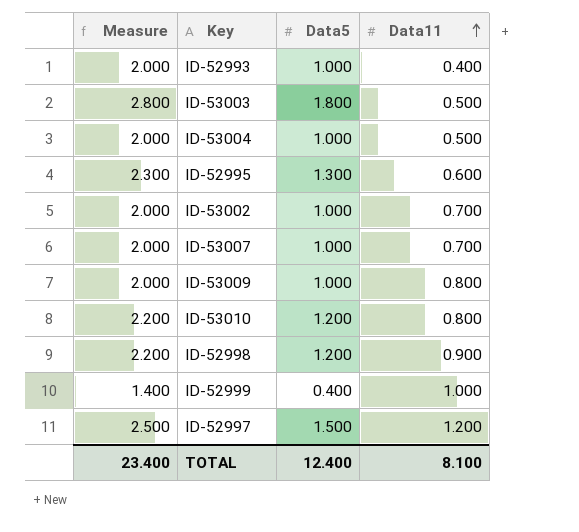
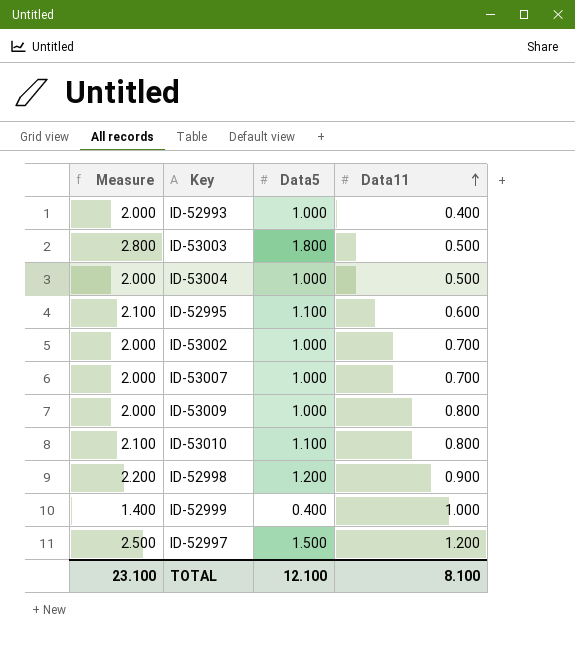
ID-52995 | Measure: 2.300 -> 2.100
ID-52995 | Data5: 1.300 -> 1.100
ID-53010 | Measure: 2.200 -> 2.100
ID-53010 | Data5: 1.200 -> 1.100
TOTAL | Measure: 23.400 -> 23.100
TOTAL | Data5: 12.400 -> 12.100

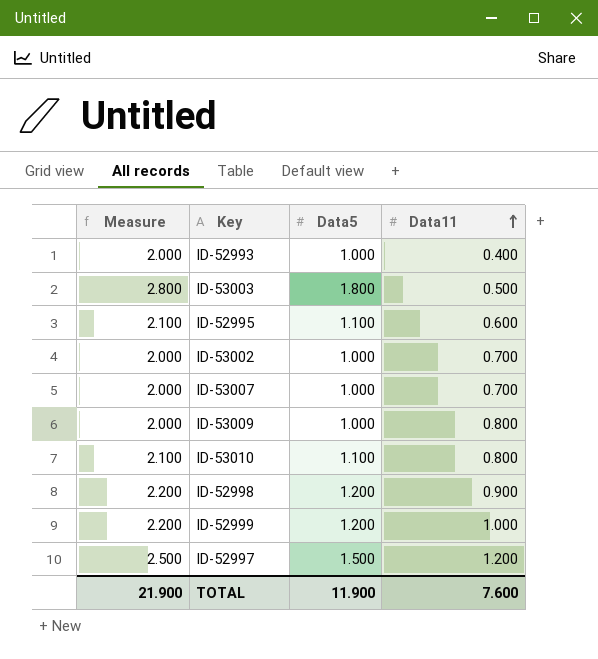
row ID-53004: 2.000 | 1.000 | 0.500 -> none
ID-52999 | Measure: 1.400 -> 2.200
ID-52999 | Data5: 0.400 -> 1.200
TOTAL | Measure: 23.100 -> 21.900
TOTAL | Data5: 12.100 -> 11.900
TOTAL | Data11: 8.100 -> 7.600

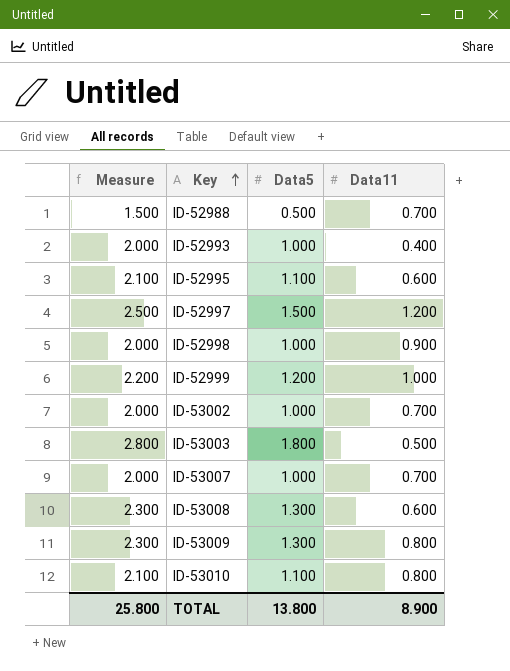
row order: Data11 ascending -> Key ascending
row ID-52988: none -> 1.500 | 0.500 | 0.700
ID-52998 | Measure: 2.200 -> 2.000
ID-52998 | Data5: 1.200 -> 1.000
row ID-53008: none -> 2.300 | 1.300 | 0.600
ID-53009 | Measure: 2.000 -> 2.300
ID-53009 | Data5: 1.000 -> 1.300
TOTAL | Measure: 21.900 -> 25.800
TOTAL | Data5: 11.900 -> 13.800
TOTAL | Data11: 7.600 -> 8.900

